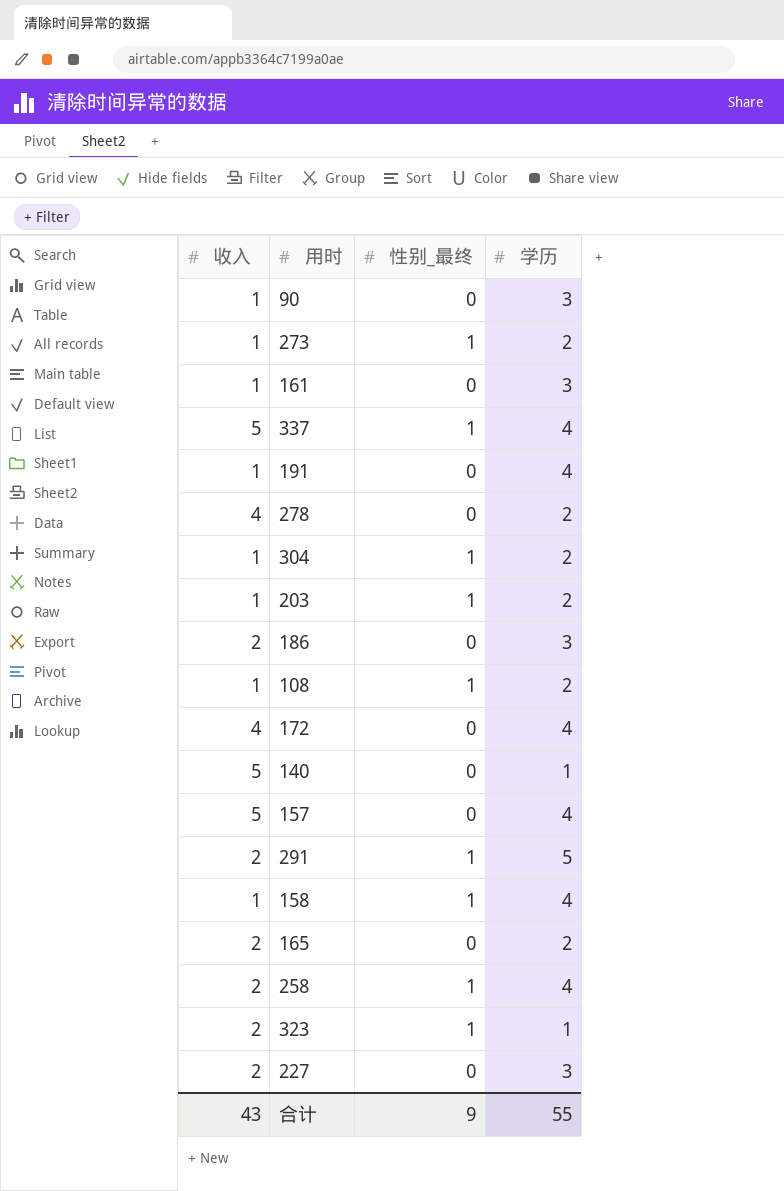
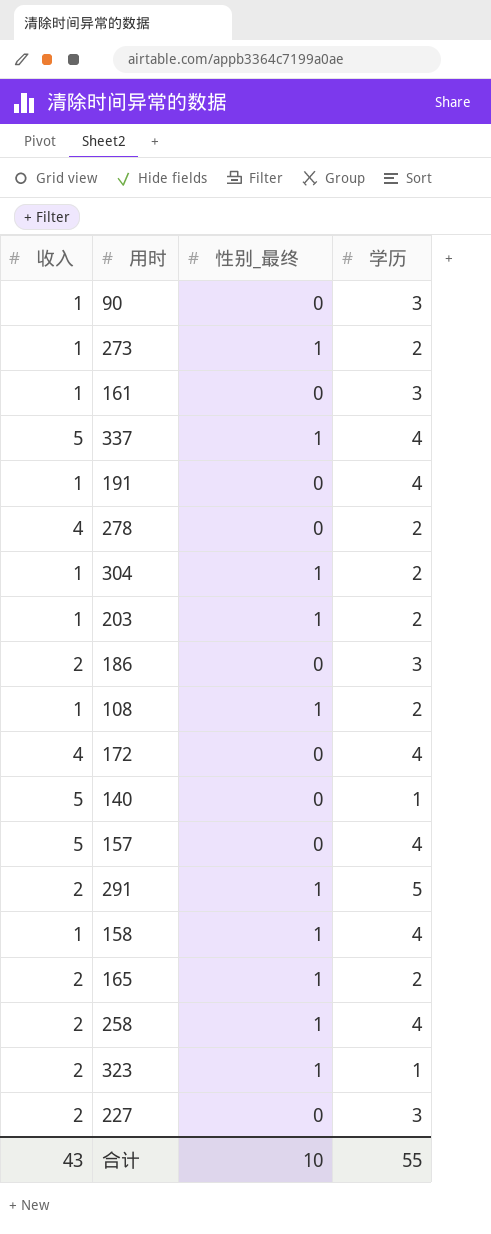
165 | 性别_最终: 0 -> 1
合计 | 性别_最终: 9 -> 10

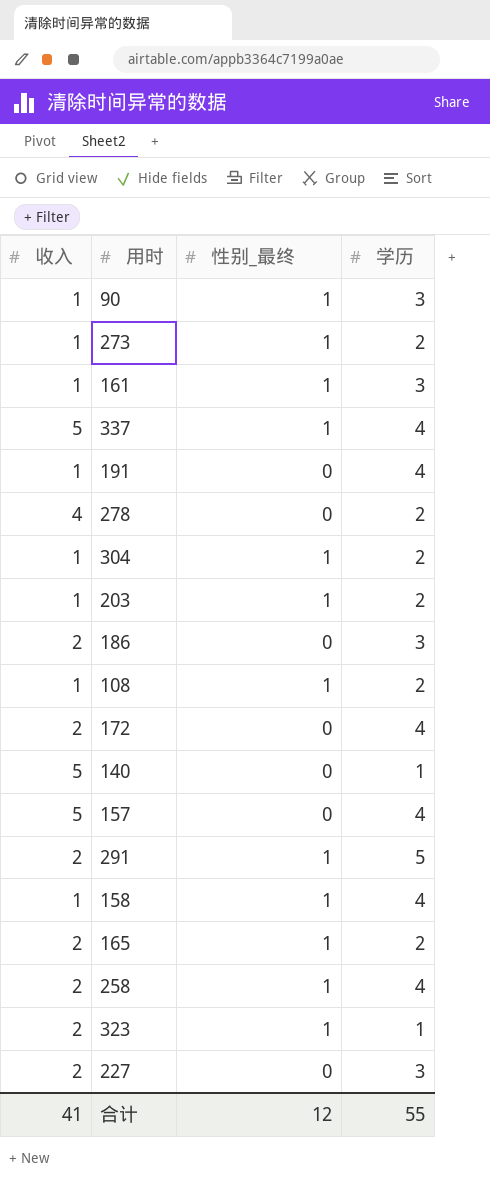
90 | 性别_最终: 0 -> 1
161 | 性别_最终: 0 -> 1
172 | 收入: 4 -> 2
合计 | 收入: 43 -> 41
合计 | 性别_最终: 10 -> 12

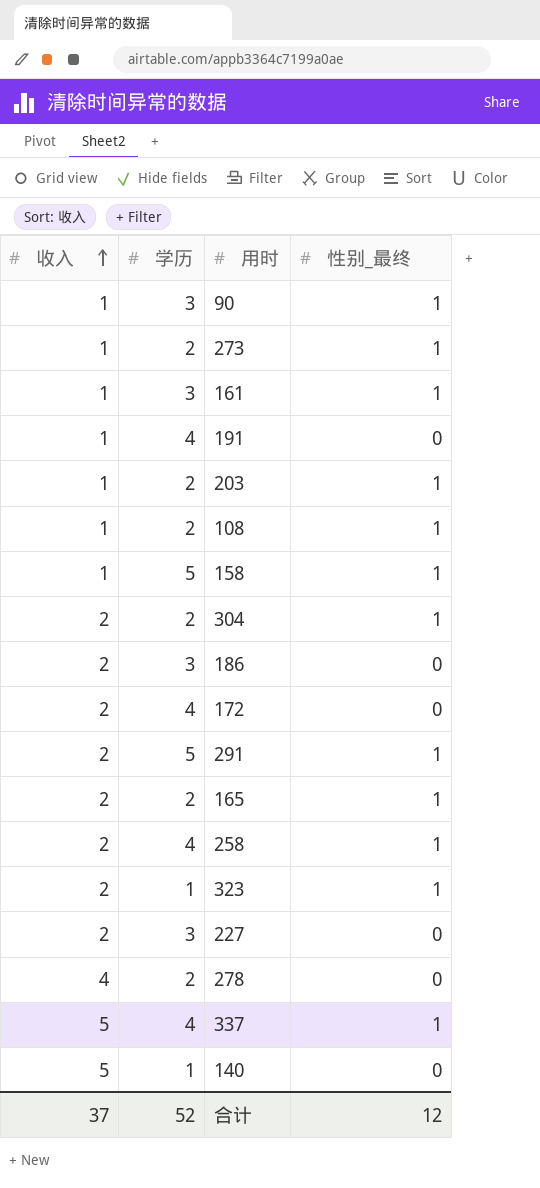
row order: none -> 收入 ascending
column 学历 | position: 4 -> 2
row 157: 5 | 0 | 4 -> none
158 | 学历: 4 -> 5
304 | 收入: 1 -> 2
合计 | 收入: 41 -> 37
合计 | 学历: 55 -> 52

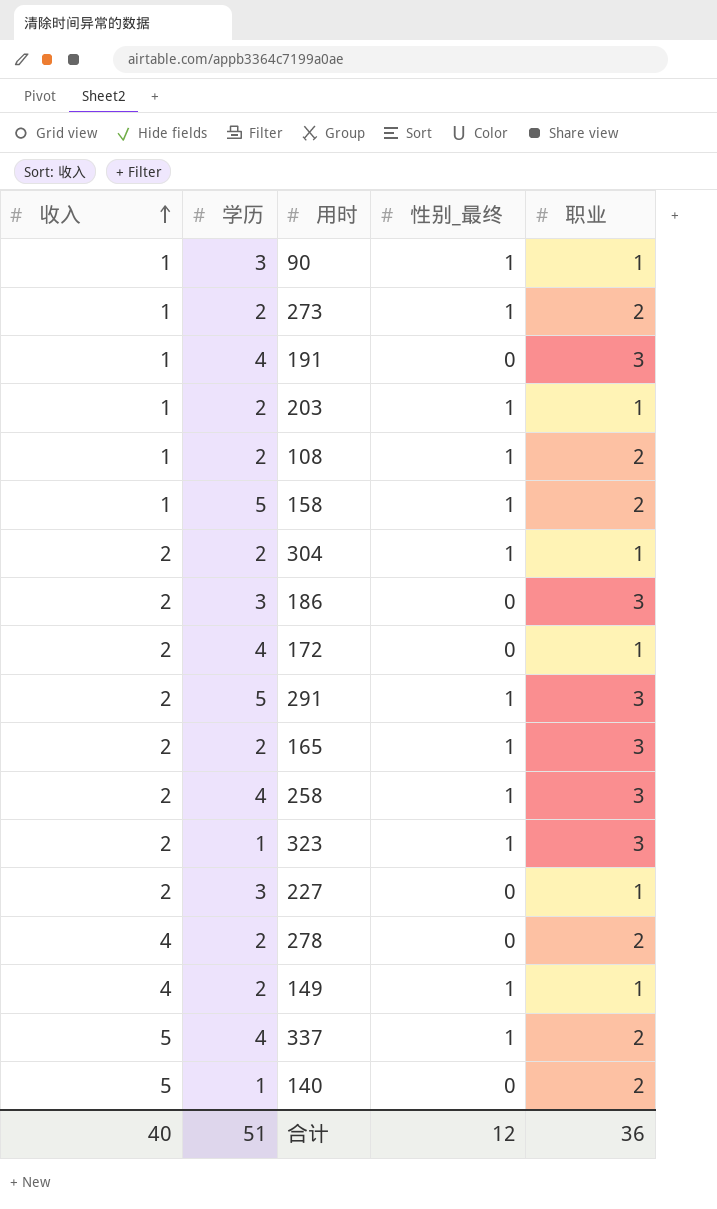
column 职业 | position: none -> 5
row 161: 1 | 3 | 1 -> none
row 149: none -> 4 | 2 | 1 | 1
合计 | 收入: 37 -> 40
合计 | 学历: 52 -> 51

